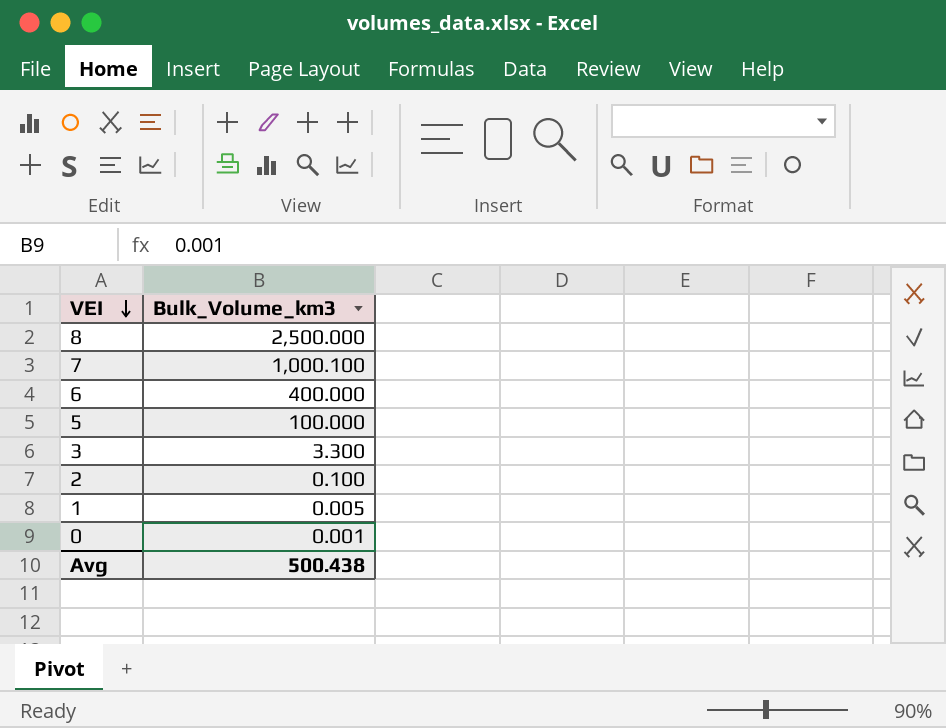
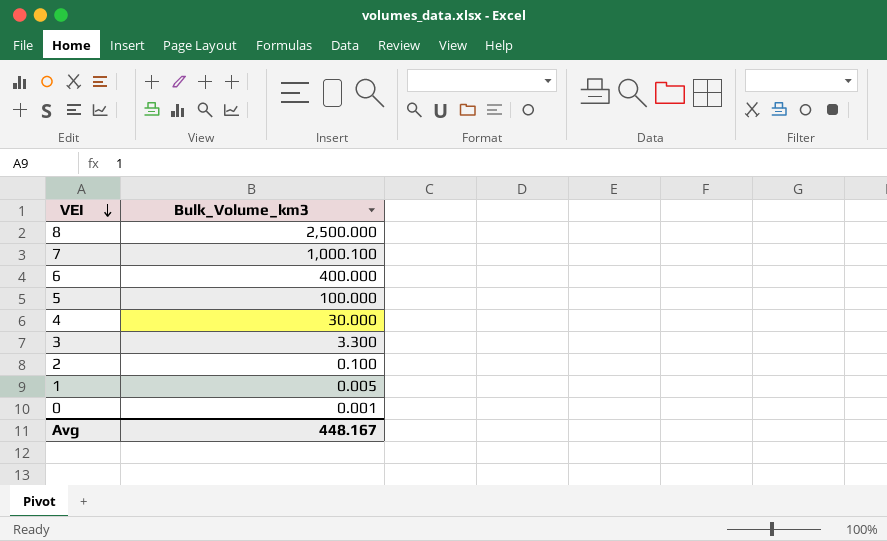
row 4: none -> 30.000
Avg | Bulk_Volume_km3: 500.438 -> 448.167

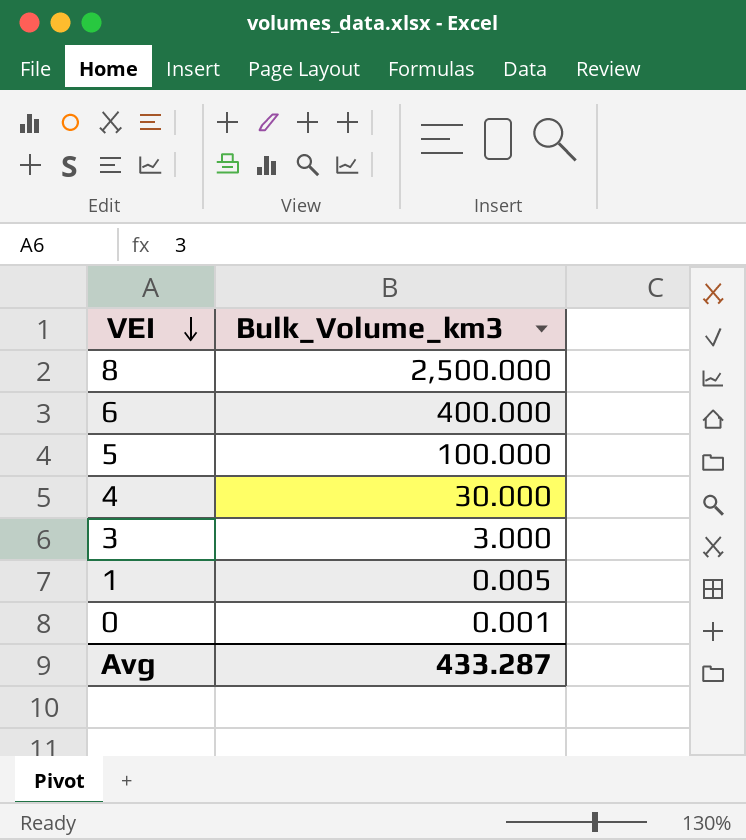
row 7: 1,000.100 -> none
row 2: 0.100 -> none
3 | Bulk_Volume_km3: 3.300 -> 3.000
Avg | Bulk_Volume_km3: 448.167 -> 433.287

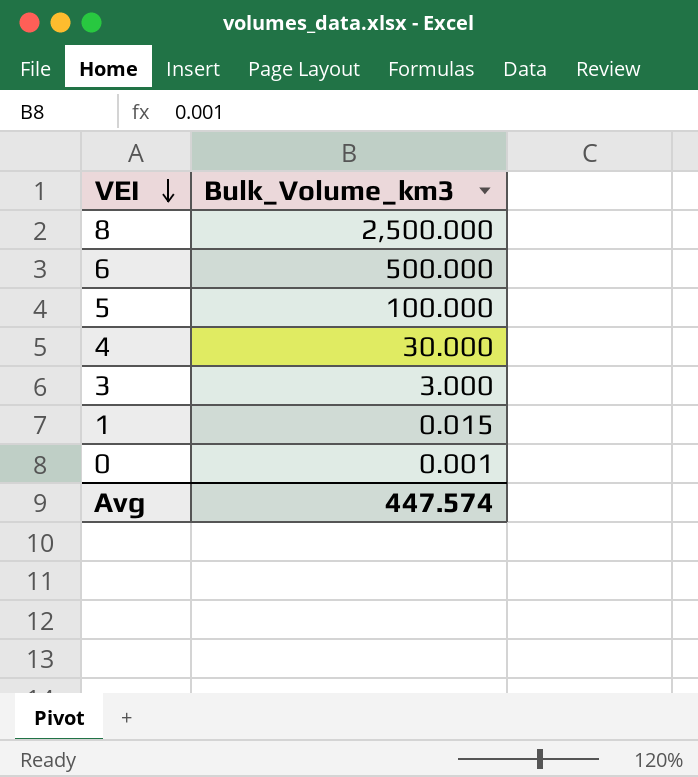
6 | Bulk_Volume_km3: 400.000 -> 500.000
1 | Bulk_Volume_km3: 0.005 -> 0.015
Avg | Bulk_Volume_km3: 433.287 -> 447.574

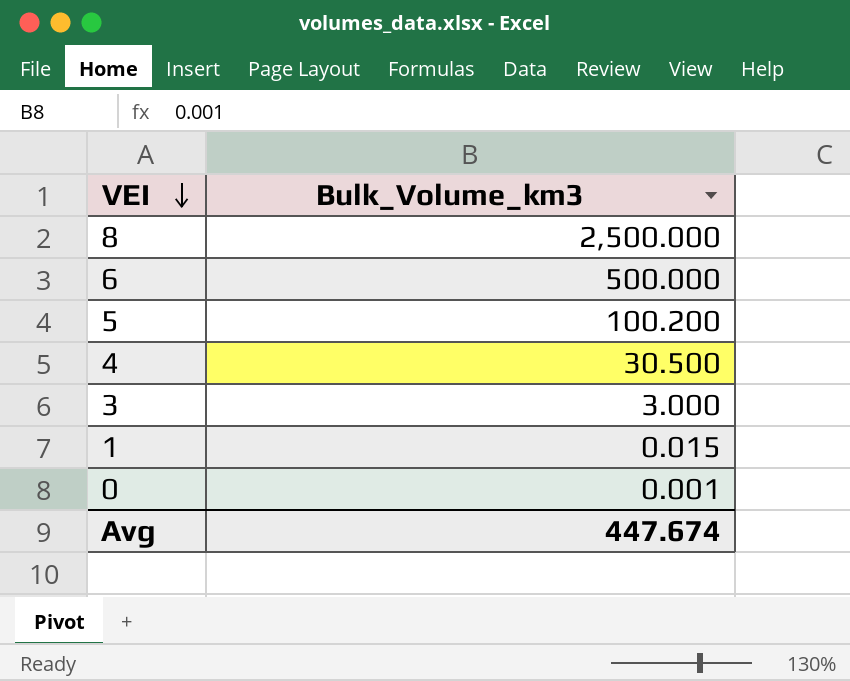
5 | Bulk_Volume_km3: 100.000 -> 100.200
4 | Bulk_Volume_km3: 30.000 -> 30.500
Avg | Bulk_Volume_km3: 447.574 -> 447.674

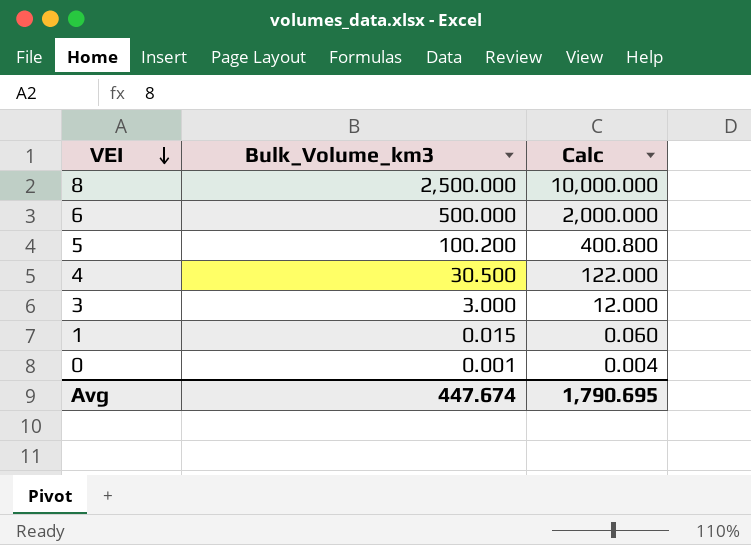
column Calc | formula: none -> [Bulk_Volume_km3] * 4

